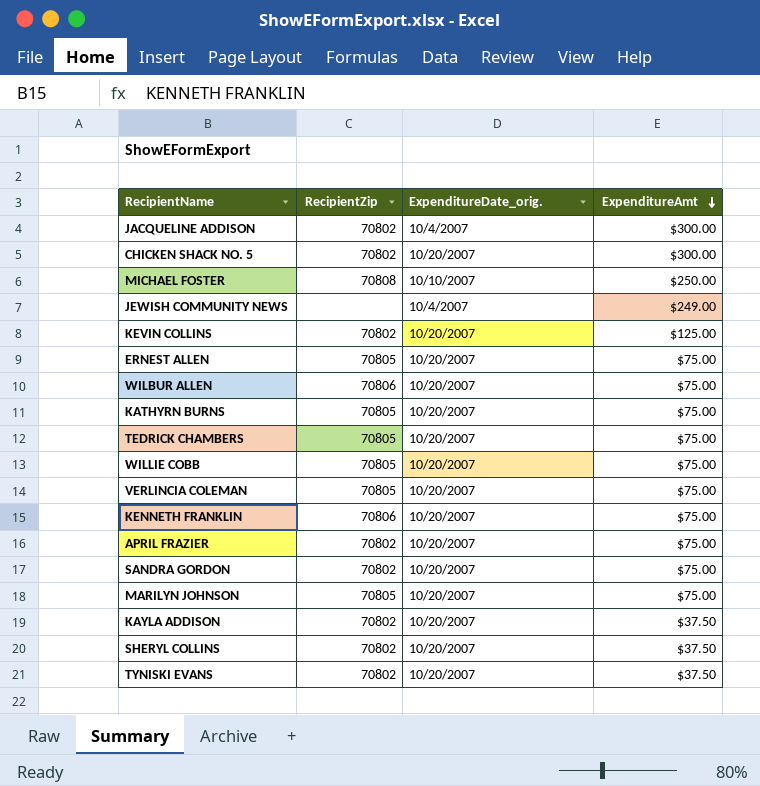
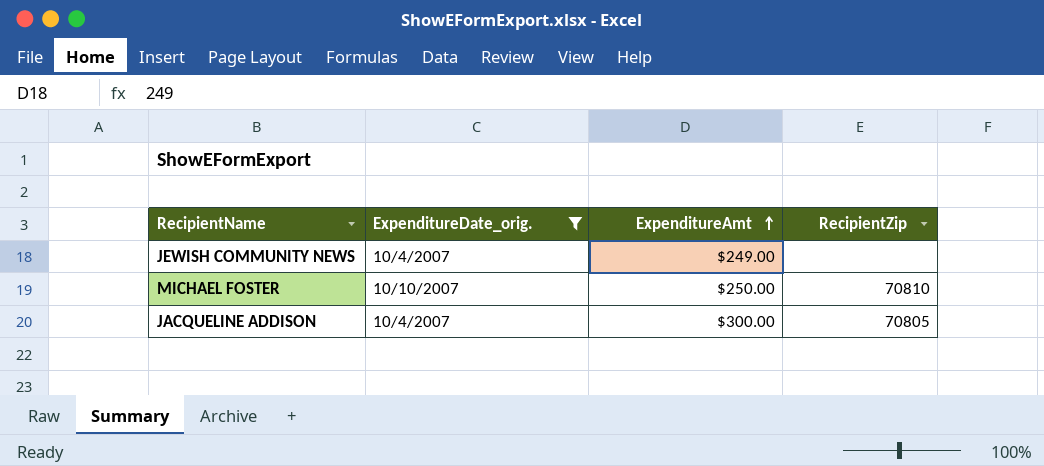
filter: none -> ExpenditureDate_orig. != 10/20/2007
row order: ExpenditureAmt descending -> ExpenditureAmt ascending
column RecipientZip | position: 2 -> 4
MICHAEL FOSTER | RecipientZip: 70808 -> 70810
JACQUELINE ADDISON | RecipientZip: 70802 -> 70805

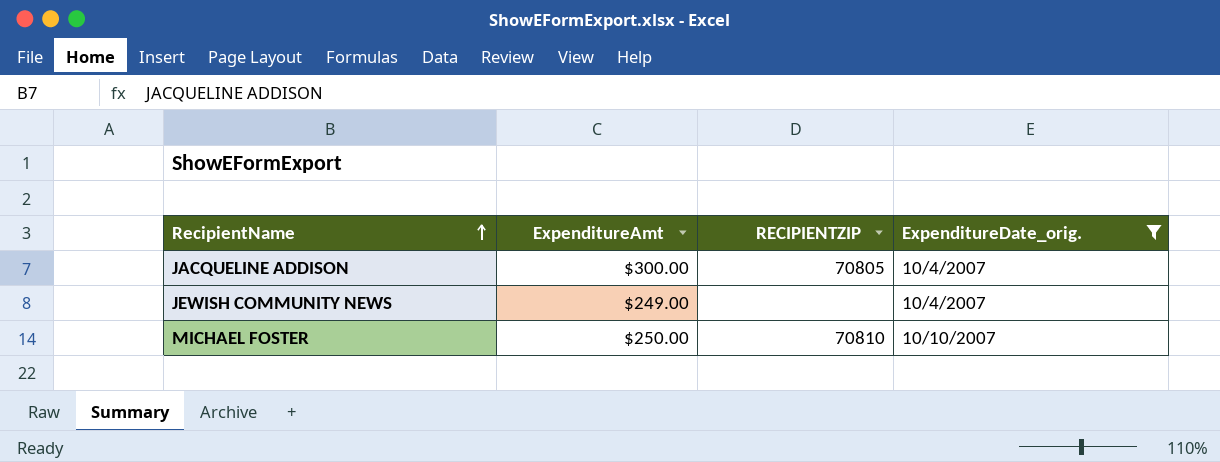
row order: ExpenditureAmt ascending -> RecipientName ascending
column name: RecipientZip -> RECIPIENTZIP
column ExpenditureDate_orig. | position: 2 -> 4

